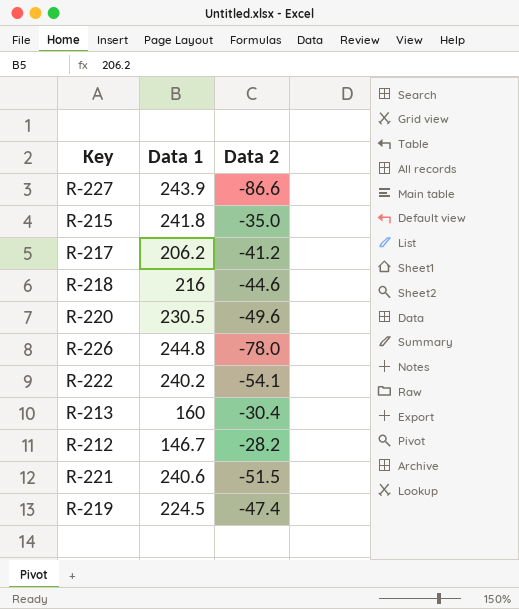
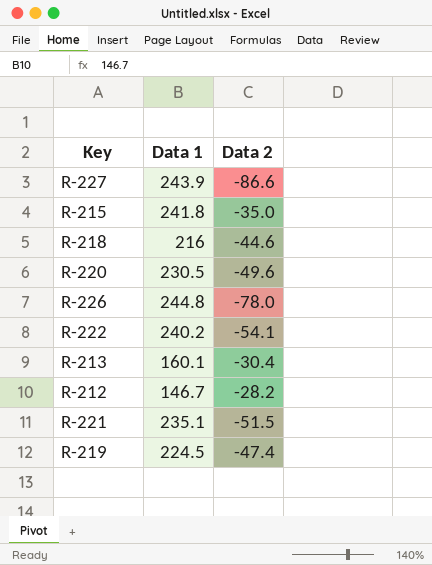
row R-217: 206.2 | -41.2 -> none
R-213 | Data 1: 160 -> 160.1
R-221 | Data 1: 240.6 -> 235.1

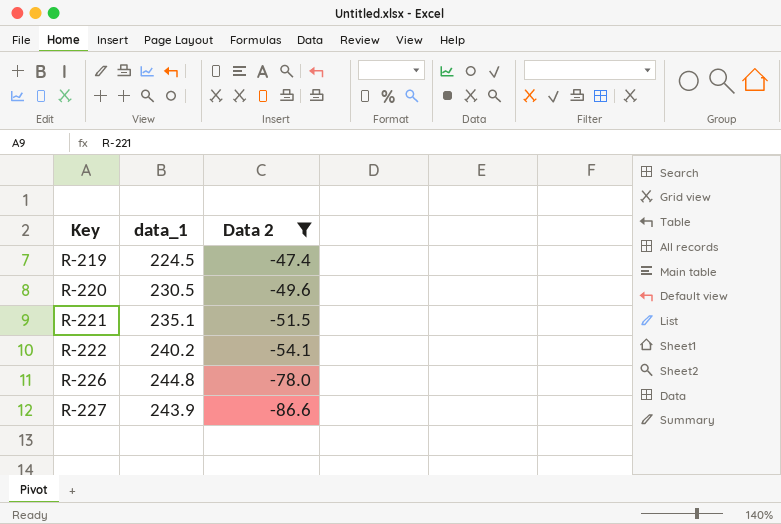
filter: none -> Data 2 <= -47.4
row order: none -> Key ascending
column name: Data 1 -> data_1

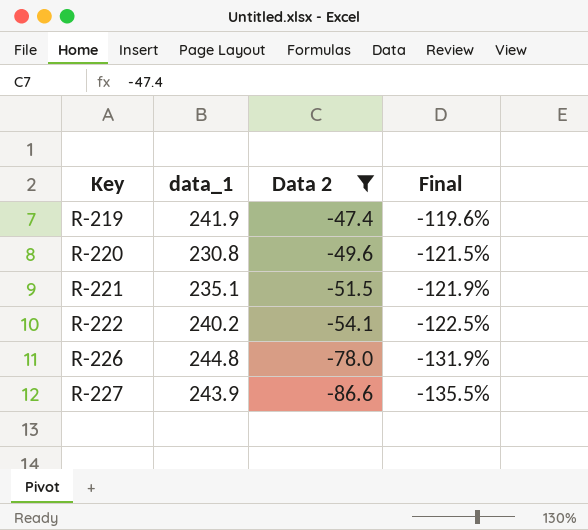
column Final | formula: none -> ([Data 2] - [data_1]) / [data_1]
R-219 | data_1: 224.5 -> 241.9
R-220 | data_1: 230.5 -> 230.8

